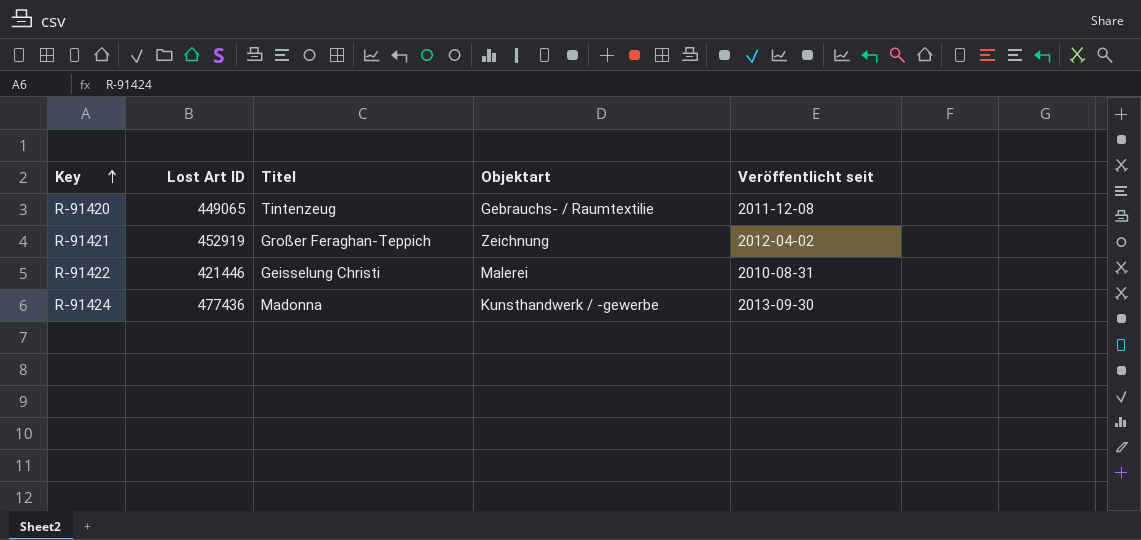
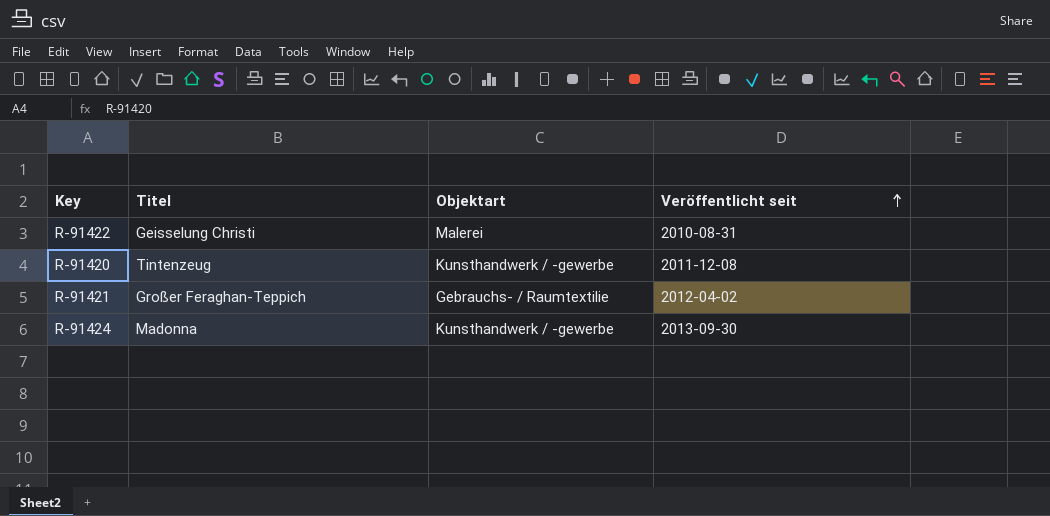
row order: Key ascending -> Veröffentlicht seit ascending
column Lost Art ID | position: 2 -> none
R-91420 | Objektart: Gebrauchs- / Raumtextilie -> Kunsthandwerk / -gewerbe
R-91421 | Objektart: Zeichnung -> Gebrauchs- / Raumtextilie

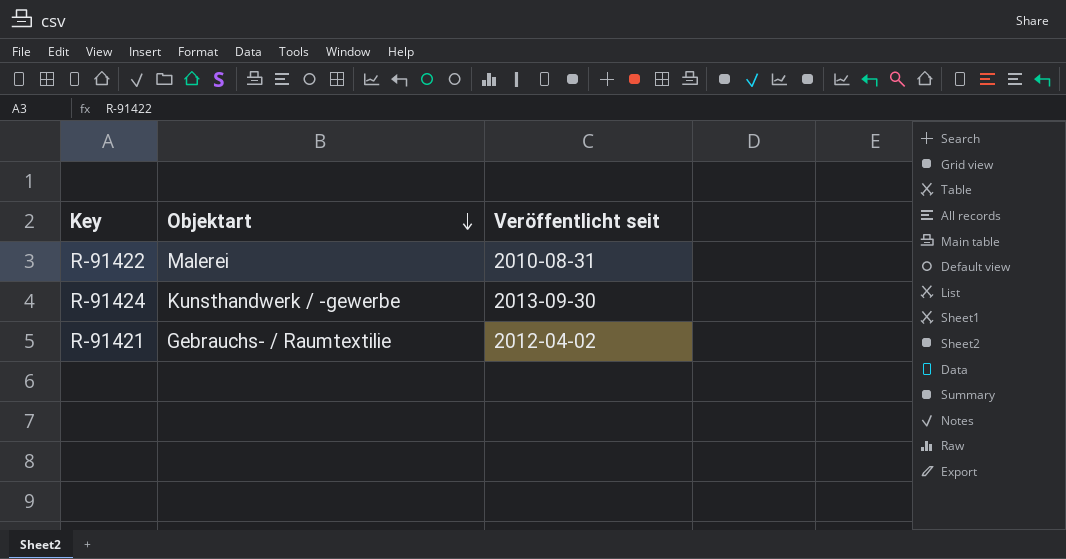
row order: Veröffentlicht seit ascending -> Objektart descending
column Titel | position: 2 -> none
row R-91420: Tintenzeug | Kunsthandwerk / -gewerbe | 2011-12-08 -> none

